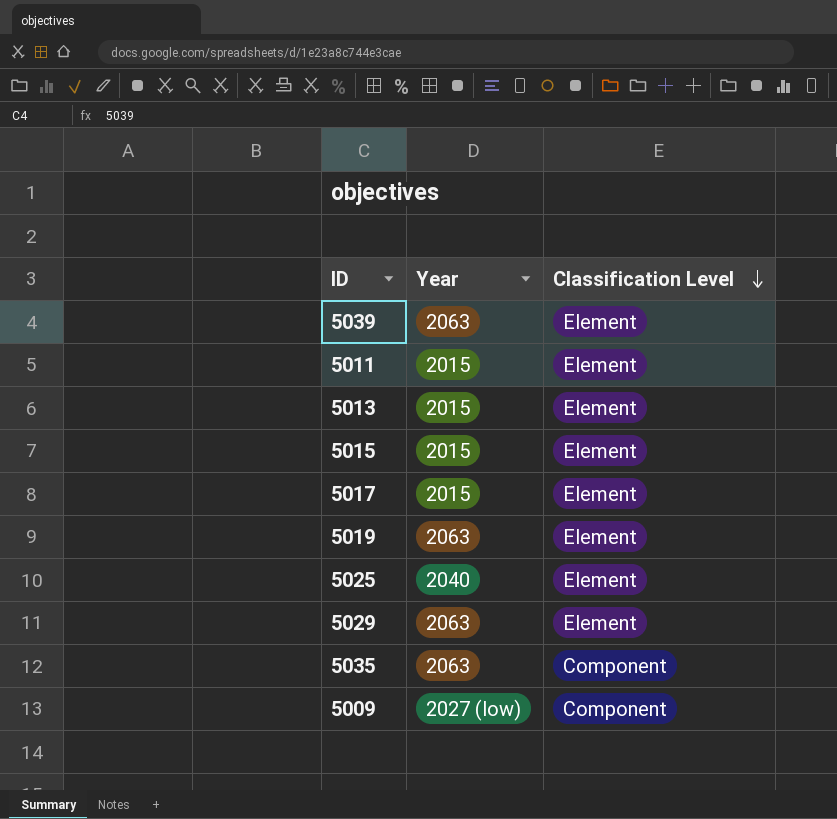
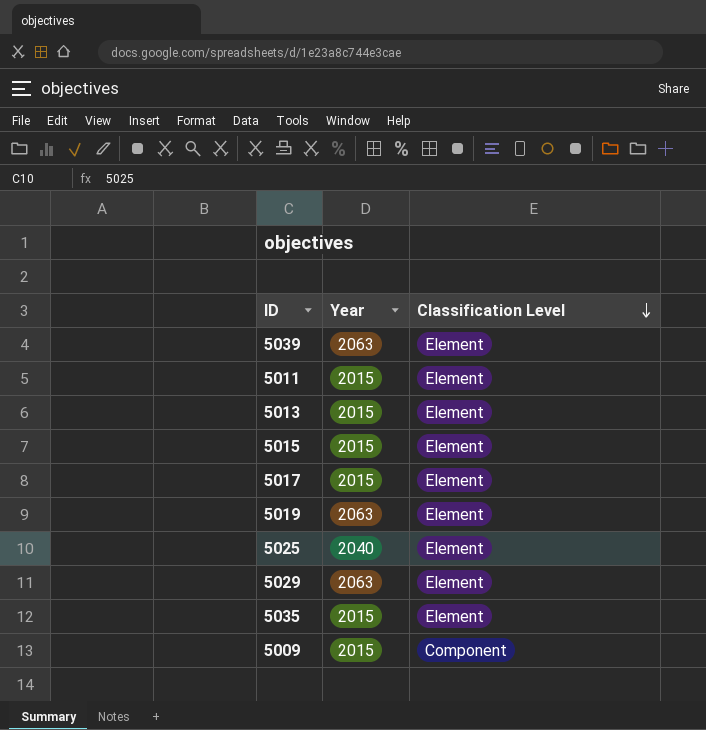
5035 | Year: 2063 -> 2015
5035 | Classification Level: Component -> Element
5009 | Year: 2027 (low) -> 2015

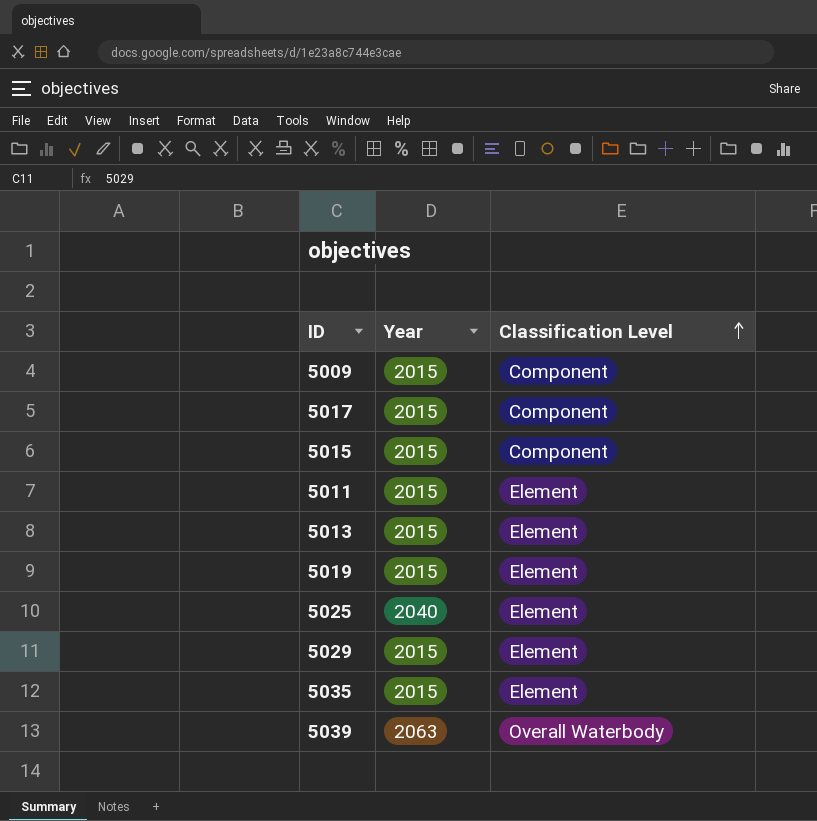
row order: Classification Level descending -> Classification Level ascending
5017 | Classification Level: Element -> Component
5015 | Classification Level: Element -> Component
5019 | Year: 2063 -> 2015
5029 | Year: 2063 -> 2015
5039 | Classification Level: Element -> Overall Waterbody

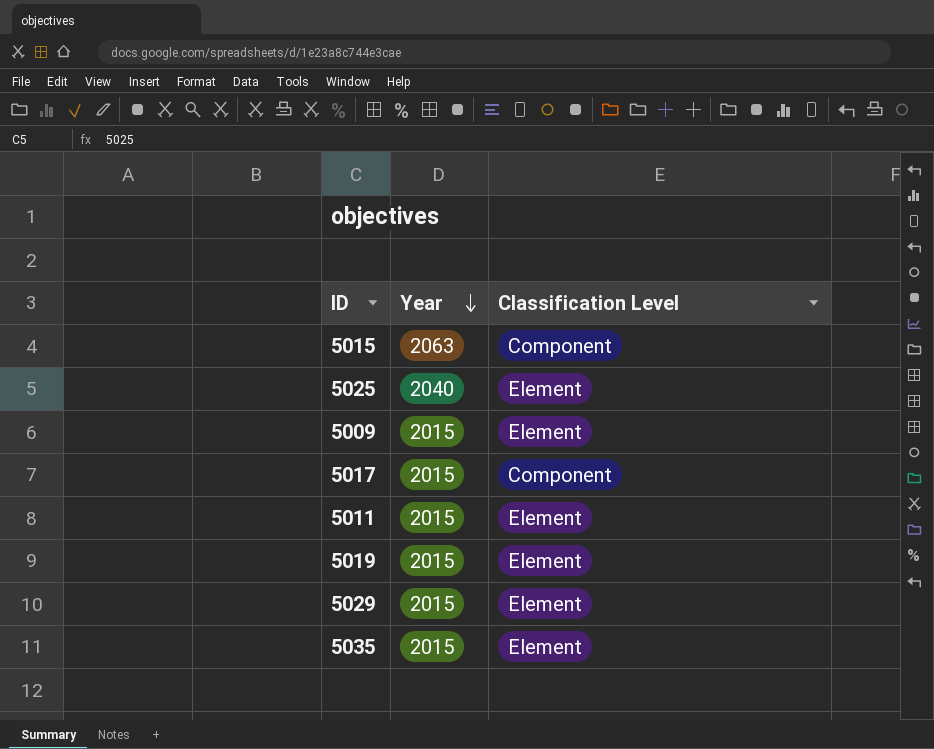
row order: Classification Level ascending -> Year descending
row 5013: 2015 | Element -> none
row 5039: 2063 | Overall Waterbody -> none
5015 | Year: 2015 -> 2063
5009 | Classification Level: Component -> Element

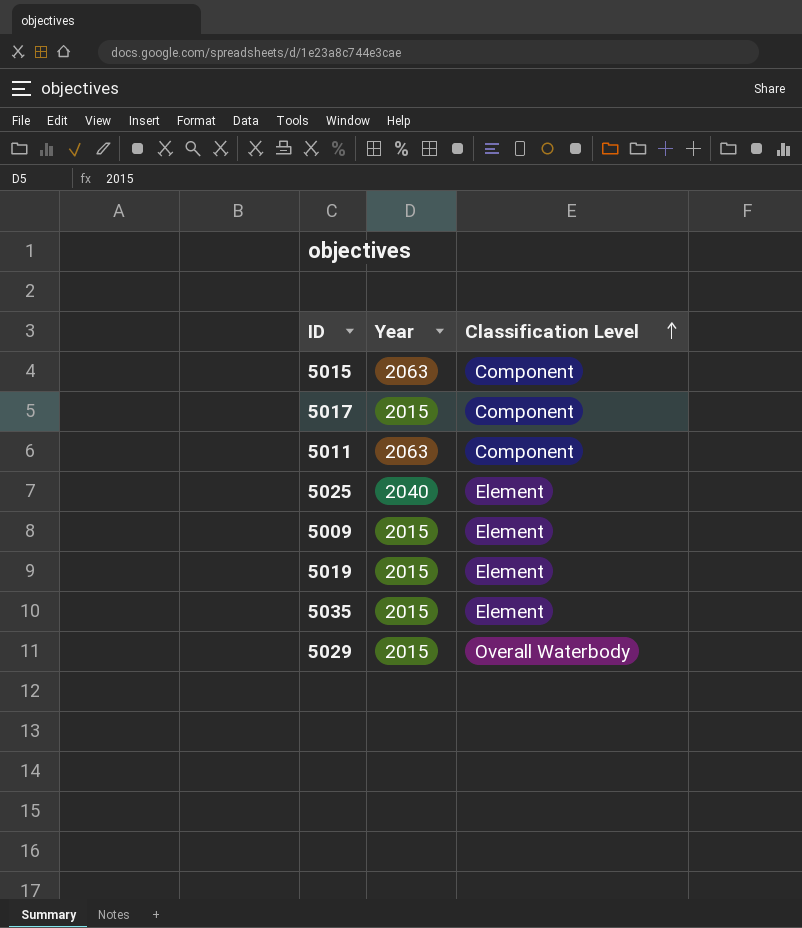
row order: Year descending -> Classification Level ascending
5011 | Year: 2015 -> 2063
5011 | Classification Level: Element -> Component
5029 | Classification Level: Element -> Overall Waterbody

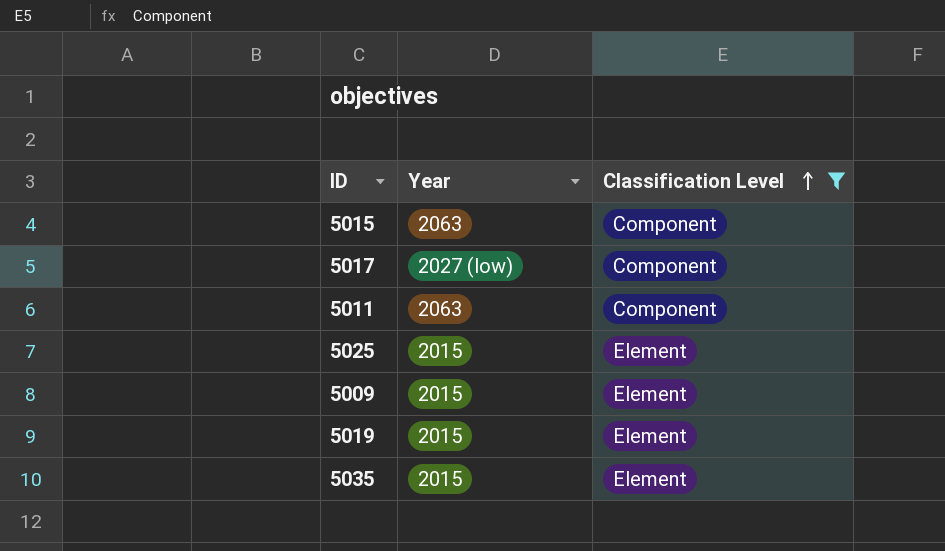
filter: none -> Classification Level != Overall Waterbody
5017 | Year: 2015 -> 2027 (low)
5025 | Year: 2040 -> 2015

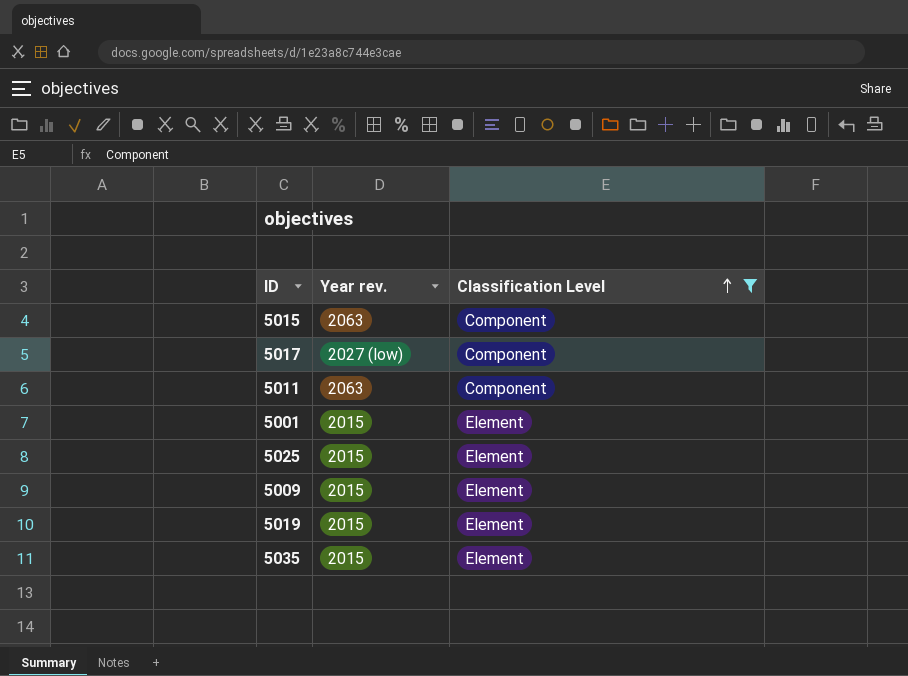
column name: Year -> Year rev.
row 5001: none -> 2015 | Element

